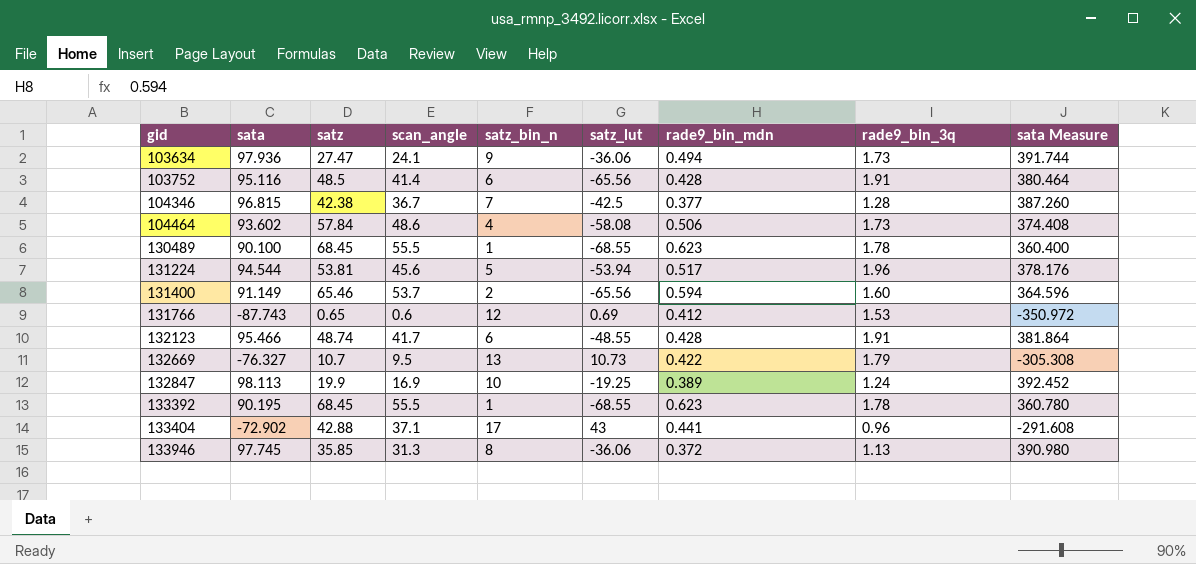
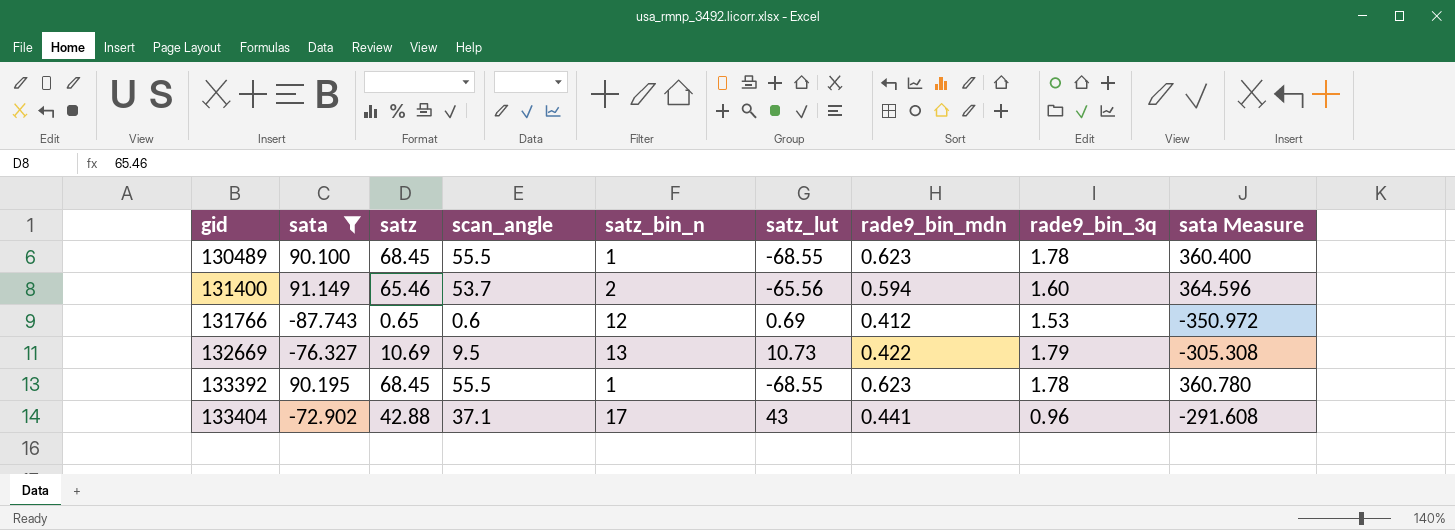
filter: none -> sata <= 91.149
132669 | satz: 10.7 -> 10.69

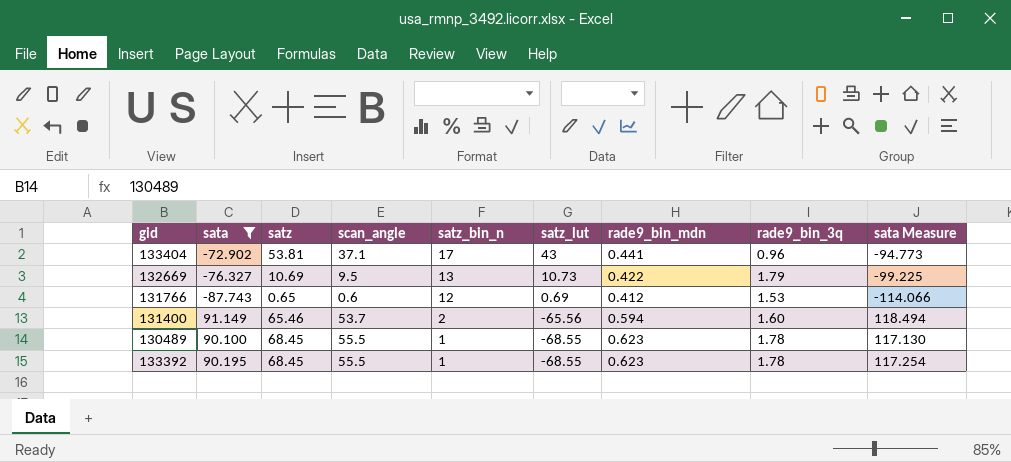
row order: gid ascending -> satz_bin_n descending
column sata Measure | formula: [sata] * 4 -> [sata] * 1.3
133404 | satz: 42.88 -> 53.81

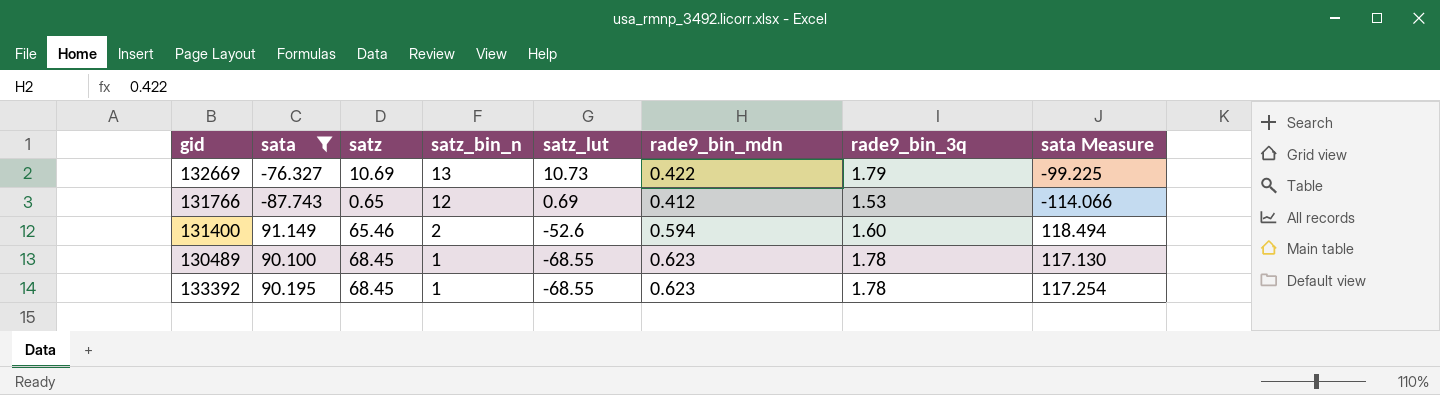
column scan_angle | position: 4 -> none
row 133404: -72.902 | 53.81 | 37.1 | 17 | 43 | 0.441 | 0.96 | -94.773 -> none
131400 | satz_lut: -65.56 -> -52.6

